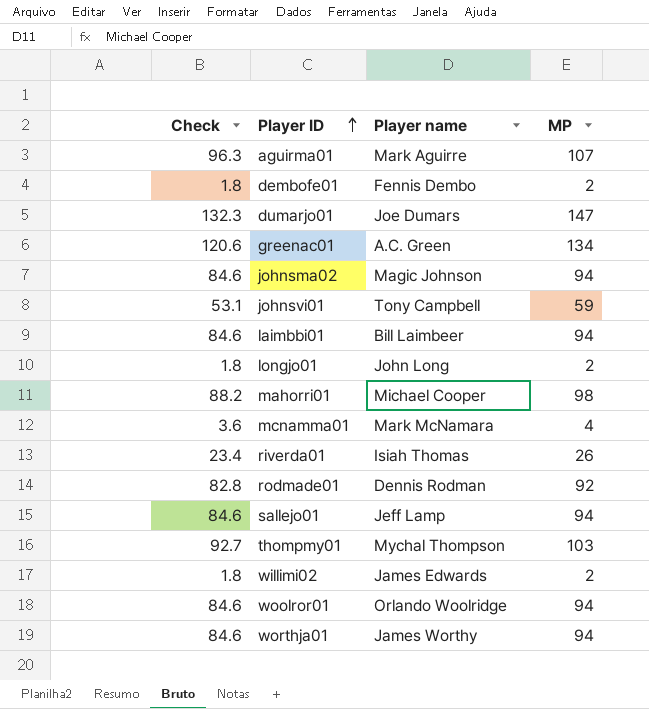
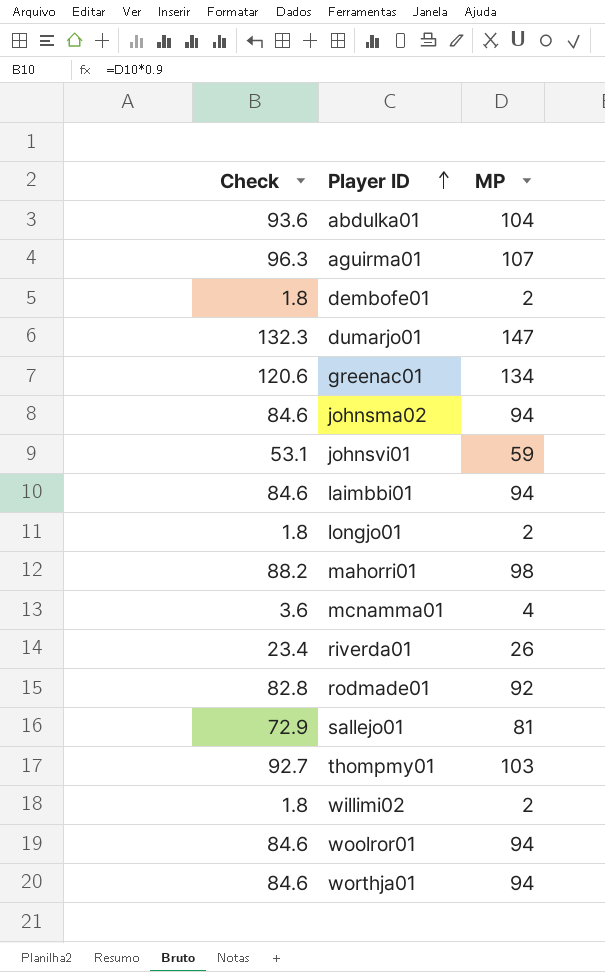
column Player name | position: 3 -> none
row abdulka01: none -> 93.6 | 104
sallejo01 | Check: 84.6 -> 72.9
sallejo01 | MP: 94 -> 81

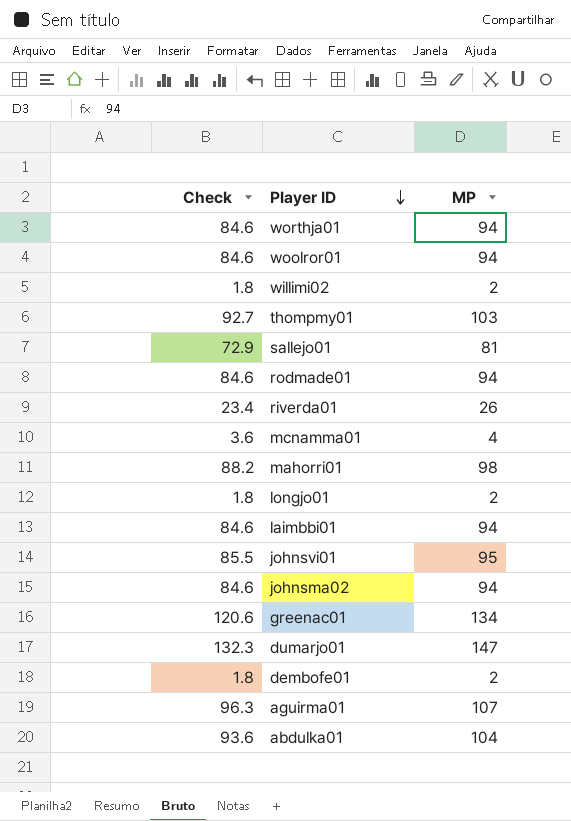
row order: Player ID ascending -> Player ID descending
rodmade01 | Check: 82.8 -> 84.6
rodmade01 | MP: 92 -> 94
johnsvi01 | Check: 53.1 -> 85.5
johnsvi01 | MP: 59 -> 95

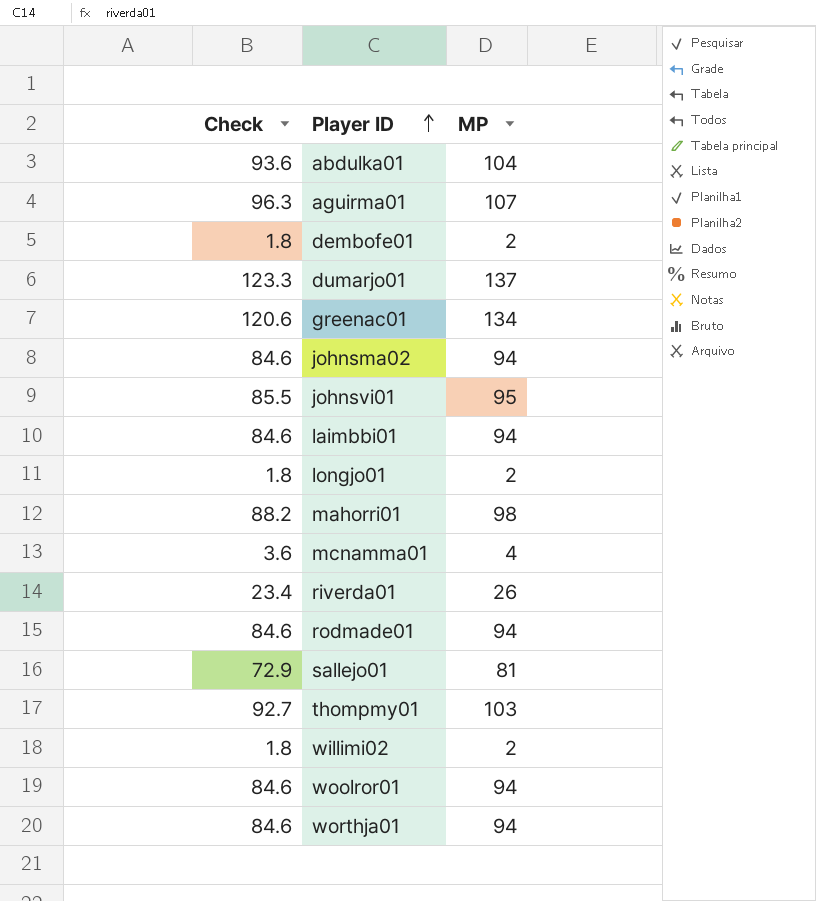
row order: Player ID descending -> Player ID ascending
dumarjo01 | Check: 132.3 -> 123.3
dumarjo01 | MP: 147 -> 137

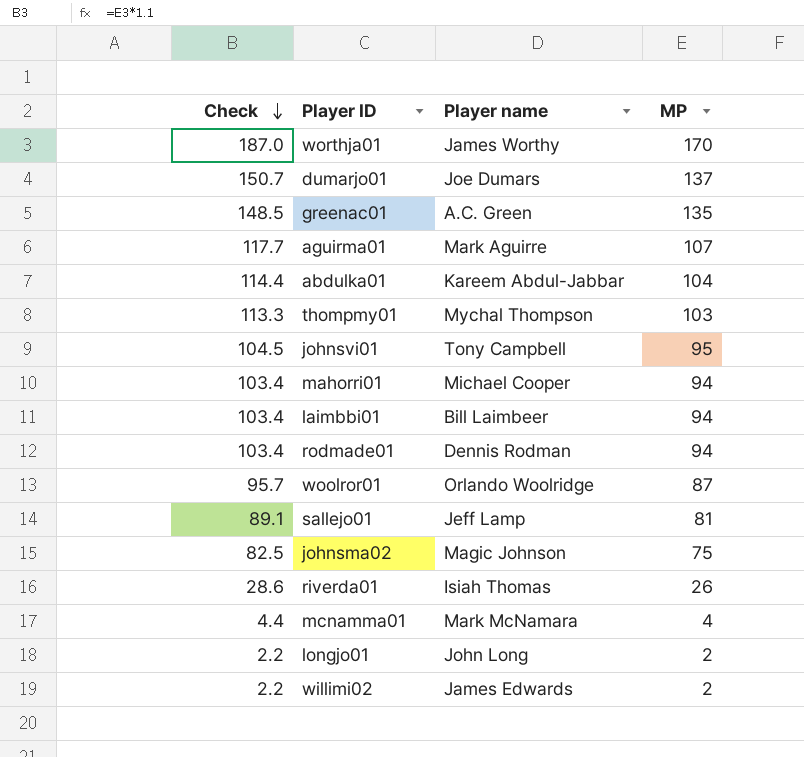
row order: Player ID ascending -> Check descending
column Check | formula: [MP] * 0.9 -> [MP] * 1.1
column Player name | position: none -> 3
row dembofe01: 1.8 | 2 -> none
worthja01 | MP: 94 -> 170
greenac01 | MP: 134 -> 135
mahorri01 | MP: 98 -> 94
woolror01 | MP: 94 -> 87
johnsma02 | MP: 94 -> 75

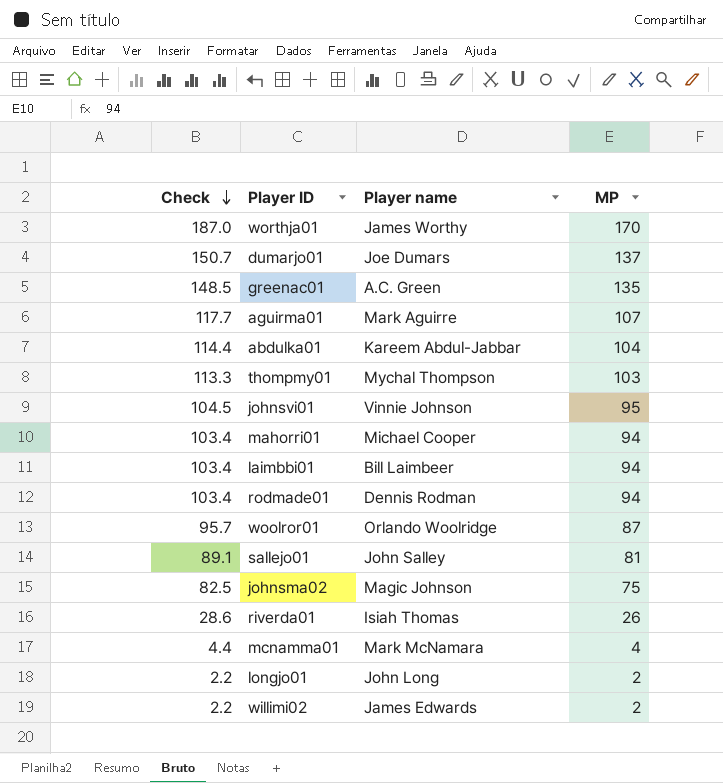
johnsvi01 | Player name: Tony Campbell -> Vinnie Johnson
sallejo01 | Player name: Jeff Lamp -> John Salley

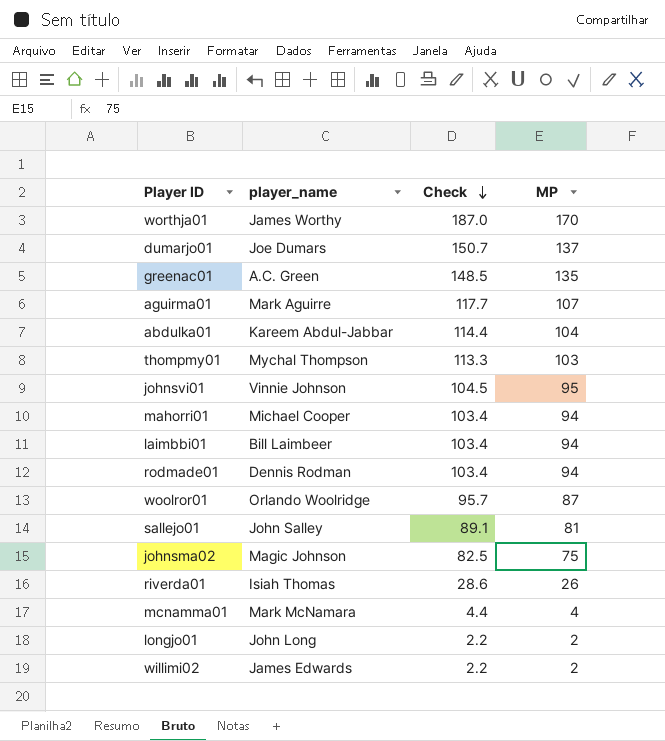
column name: Player name -> player_name
column Check | position: 1 -> 3

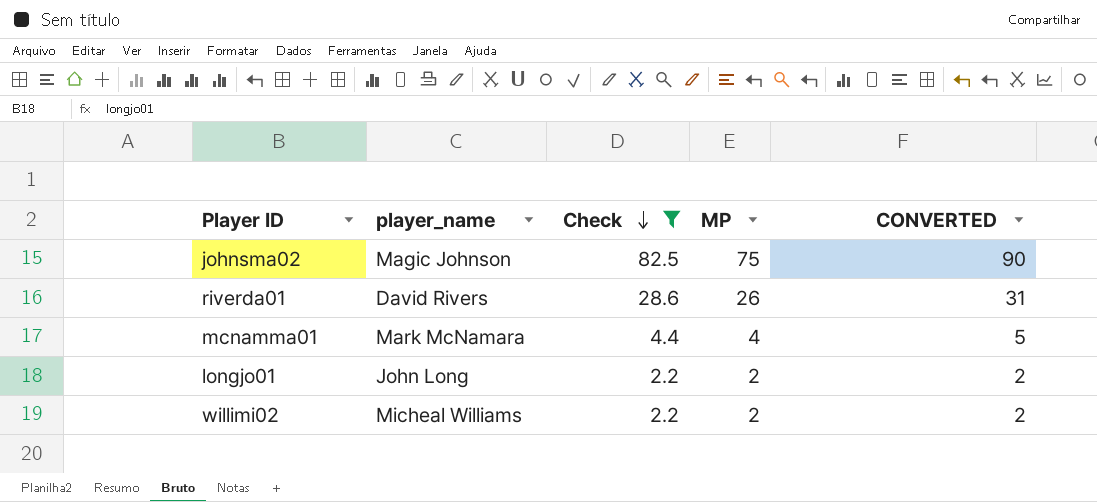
filter: none -> Check <= 82.5
column CONVERTED | formula: none -> [MP] * 1.2
riverda01 | player_name: Isiah Thomas -> David Rivers
willimi02 | player_name: James Edwards -> Micheal Williams

